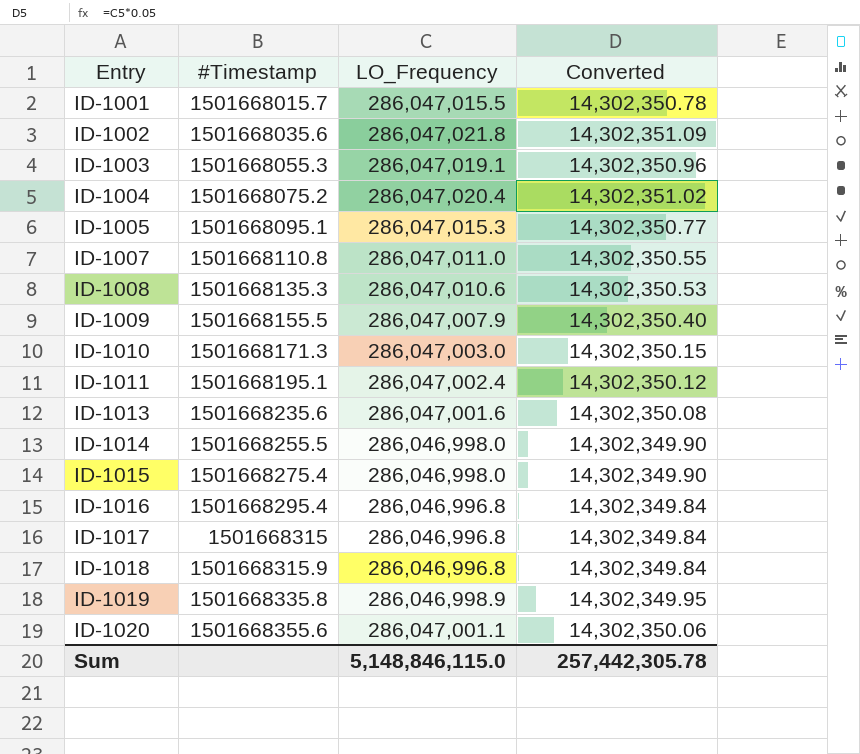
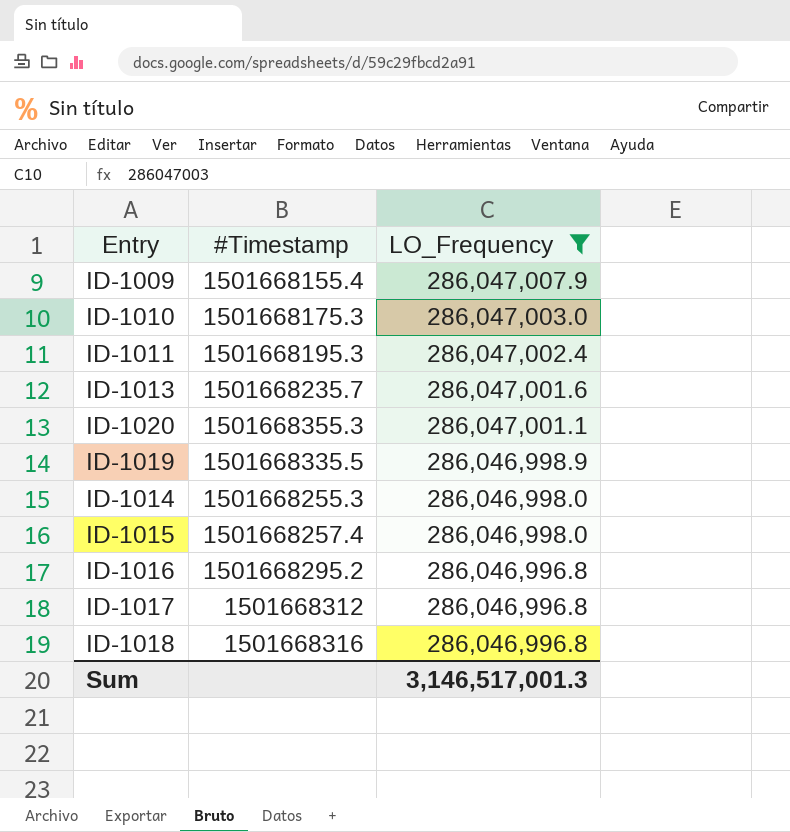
filter: none -> LO_Frequency <= 286,047,007.9
row order: Entry ascending -> LO_Frequency descending
column Converted | formula: [LO_Frequency] * 0.05 -> none
ID-1009 | #Timestamp: 1501668155.5 -> 1501668155.4
ID-1010 | #Timestamp: 1501668171.3 -> 1501668175.3
ID-1011 | #Timestamp: 1501668195.1 -> 1501668195.3
ID-1013 | #Timestamp: 1501668235.6 -> 1501668235.7
ID-1020 | #Timestamp: 1501668355.6 -> 1501668355.3
ID-1019 | #Timestamp: 1501668335.8 -> 1501668335.5
ID-1014 | #Timestamp: 1501668255.5 -> 1501668255.3
ID-1015 | #Timestamp: 1501668275.4 -> 1501668257.4
ID-1016 | #Timestamp: 1501668295.4 -> 1501668295.2
ID-1017 | #Timestamp: 1501668315 -> 1501668312
ID-1018 | #Timestamp: 1501668315.9 -> 1501668316
Sum | LO_Frequency: 5,148,846,115.0 -> 3,146,517,001.3

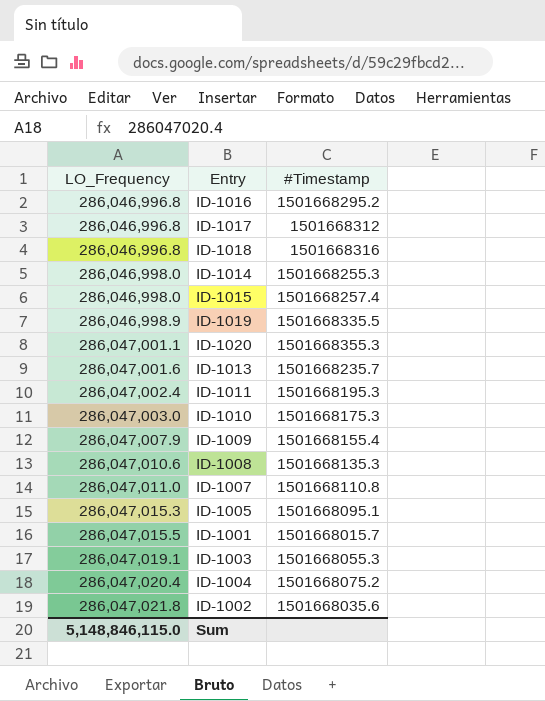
filter: LO_Frequency <= 286,047,007.9 -> none
row order: LO_Frequency descending -> LO_Frequency ascending
column LO_Frequency | position: 3 -> 1
Sum | LO_Frequency: 3,146,517,001.3 -> 5,148,846,115.0

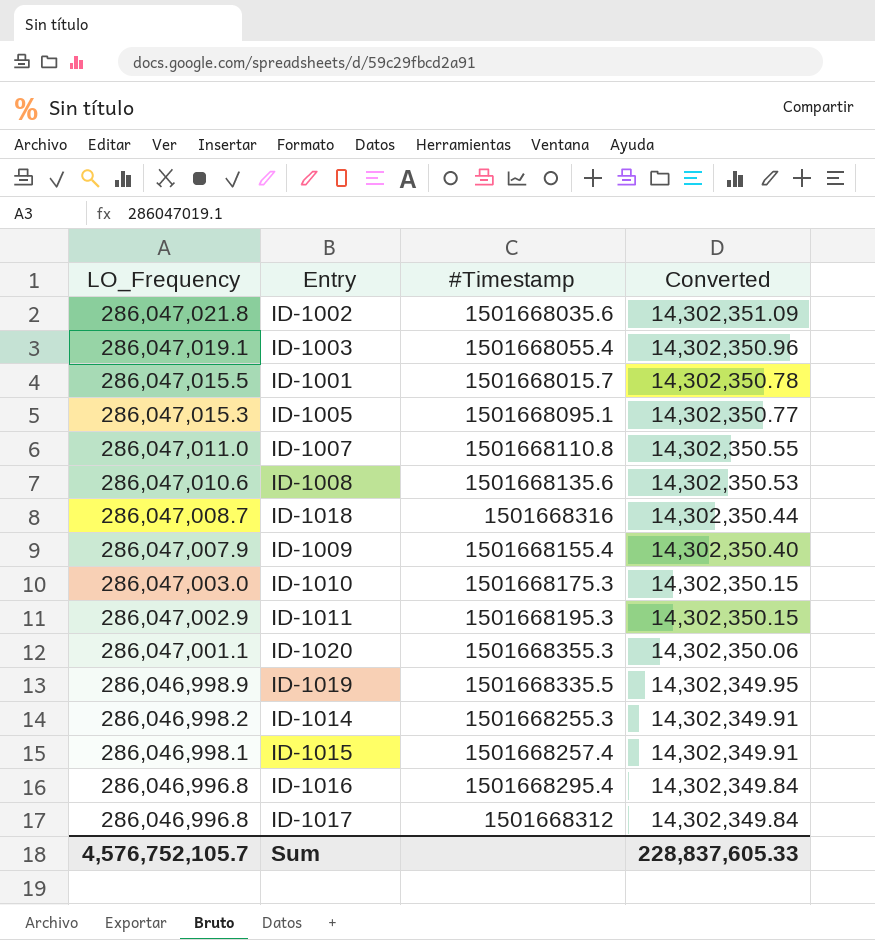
row order: LO_Frequency ascending -> LO_Frequency descending
column Converted | formula: none -> [LO_Frequency] * 0.05
row ID-1013: 286,047,001.6 | 1501668235.7 -> none
row ID-1004: 286,047,020.4 | 1501668075.2 -> none
ID-1003 | #Timestamp: 1501668055.3 -> 1501668055.4
ID-1008 | #Timestamp: 1501668135.3 -> 1501668135.6
ID-1018 | LO_Frequency: 286,046,996.8 -> 286,047,008.7
ID-1011 | LO_Frequency: 286,047,002.4 -> 286,047,002.9
ID-1014 | LO_Frequency: 286,046,998.0 -> 286,046,998.2
ID-1015 | LO_Frequency: 286,046,998.0 -> 286,046,998.1
ID-1016 | #Timestamp: 1501668295.2 -> 1501668295.4
Sum | LO_Frequency: 5,148,846,115.0 -> 4,576,752,105.7

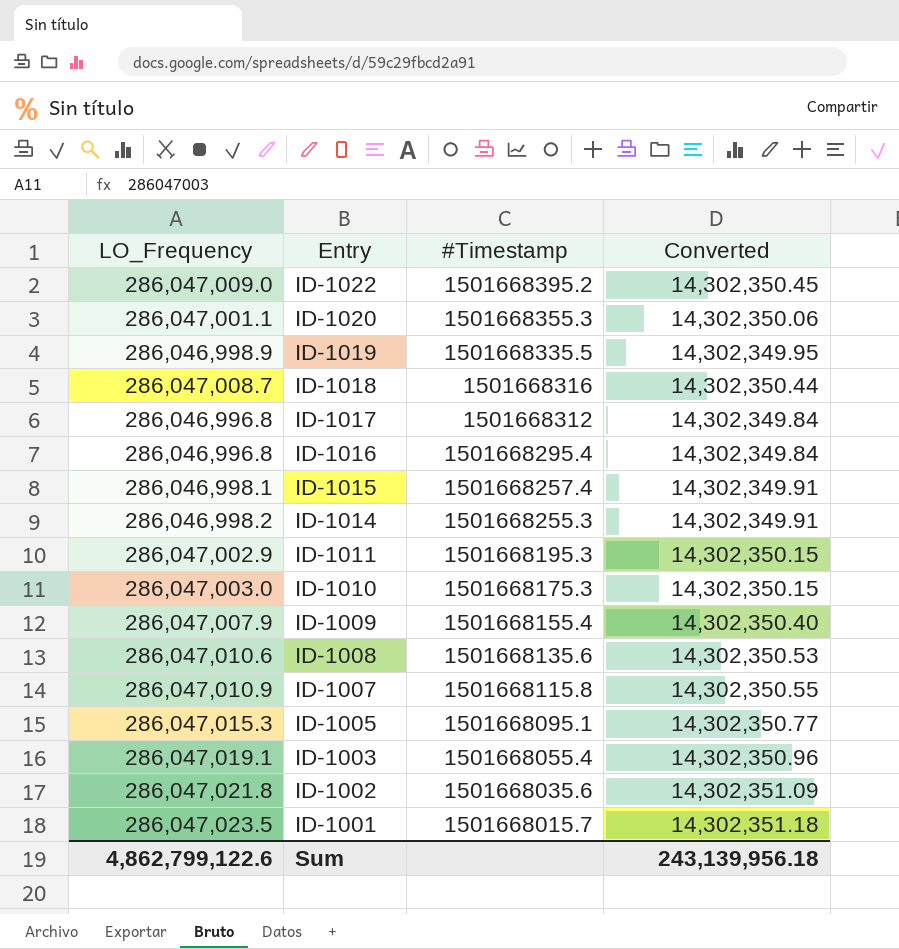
row order: LO_Frequency descending -> Entry descending
row ID-1022: none -> 286,047,009.0 | 1501668395.2 | 14,302,350.45
ID-1007 | LO_Frequency: 286,047,011.0 -> 286,047,010.9
ID-1007 | #Timestamp: 1501668110.8 -> 1501668115.8
ID-1001 | LO_Frequency: 286,047,015.5 -> 286,047,023.5
ID-1001 | Converted: 14,302,350.78 -> 14,302,351.18
Sum | LO_Frequency: 4,576,752,105.7 -> 4,862,799,122.6
Sum | Converted: 228,837,605.33 -> 243,139,956.18

